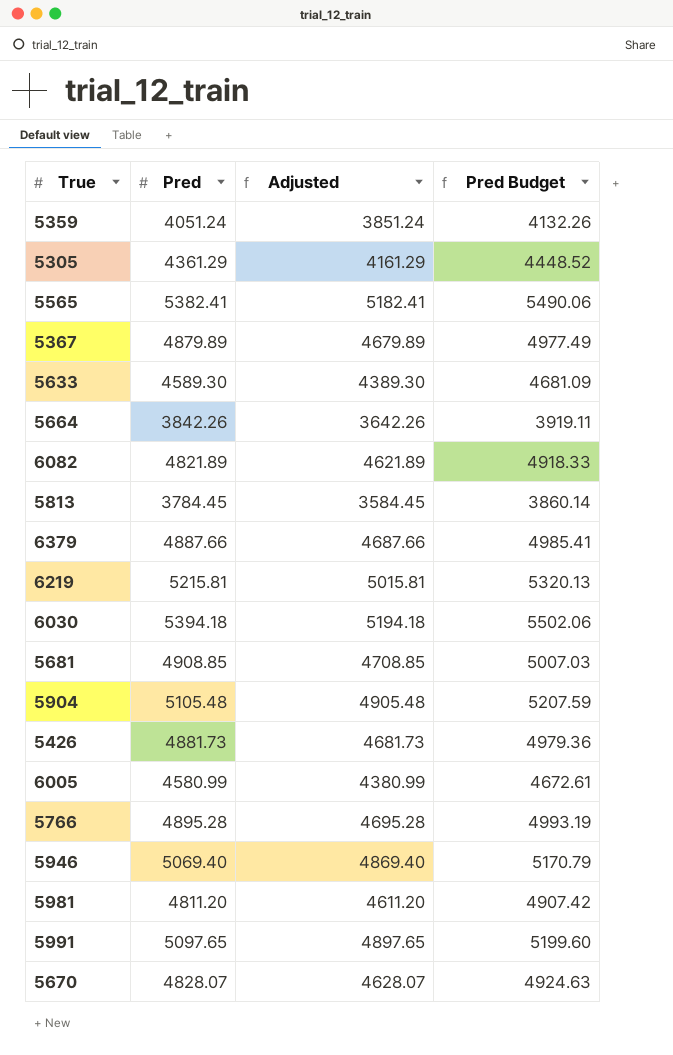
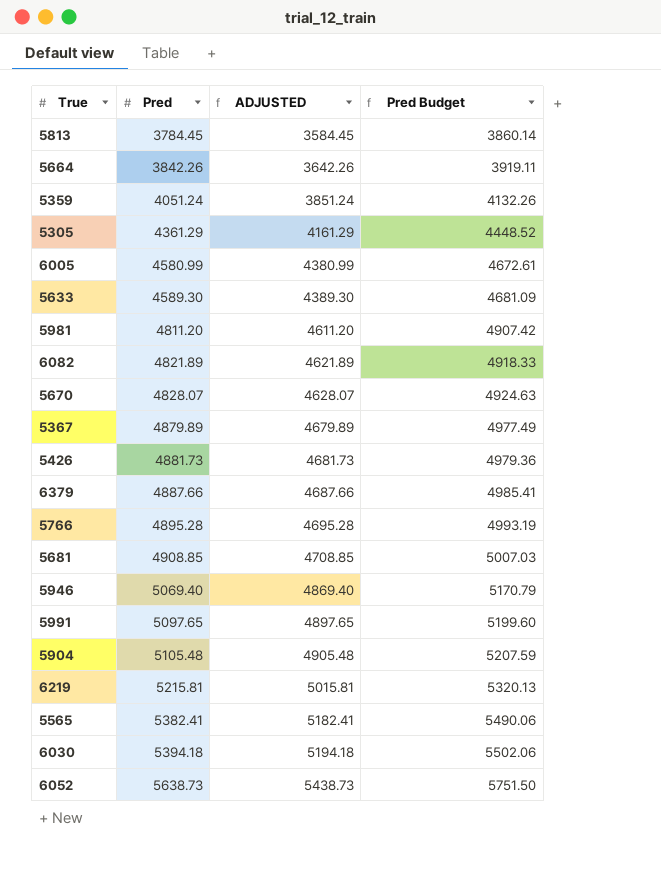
row order: none -> Pred ascending
column name: Adjusted -> ADJUSTED
row 6052: none -> 5638.73 | 5438.73 | 5751.50

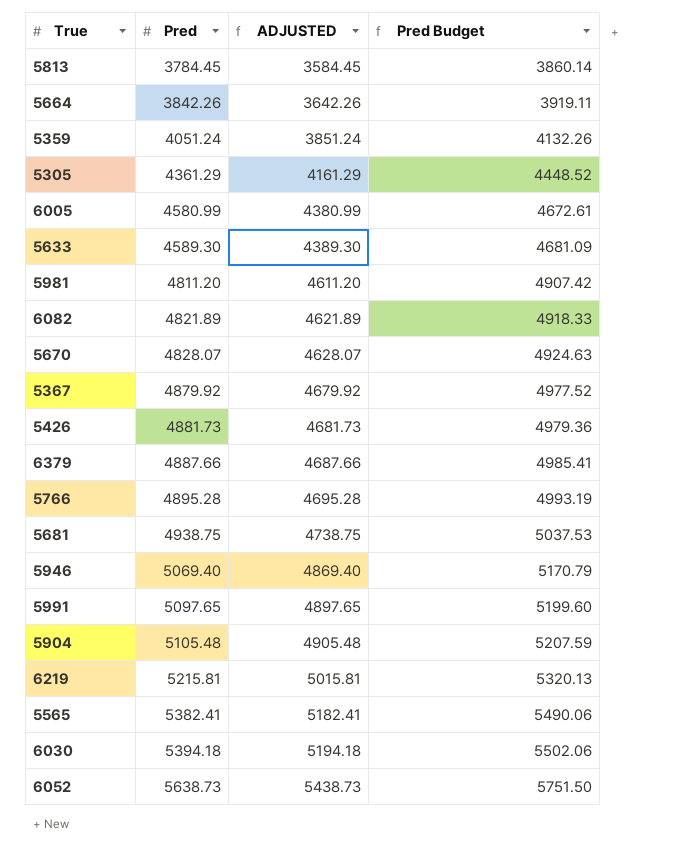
5367 | Pred: 4879.89 -> 4879.92
5367 | ADJUSTED: 4679.89 -> 4679.92
5367 | Pred Budget: 4977.49 -> 4977.52
5681 | Pred: 4908.85 -> 4938.75
5681 | ADJUSTED: 4708.85 -> 4738.75
5681 | Pred Budget: 5007.03 -> 5037.53

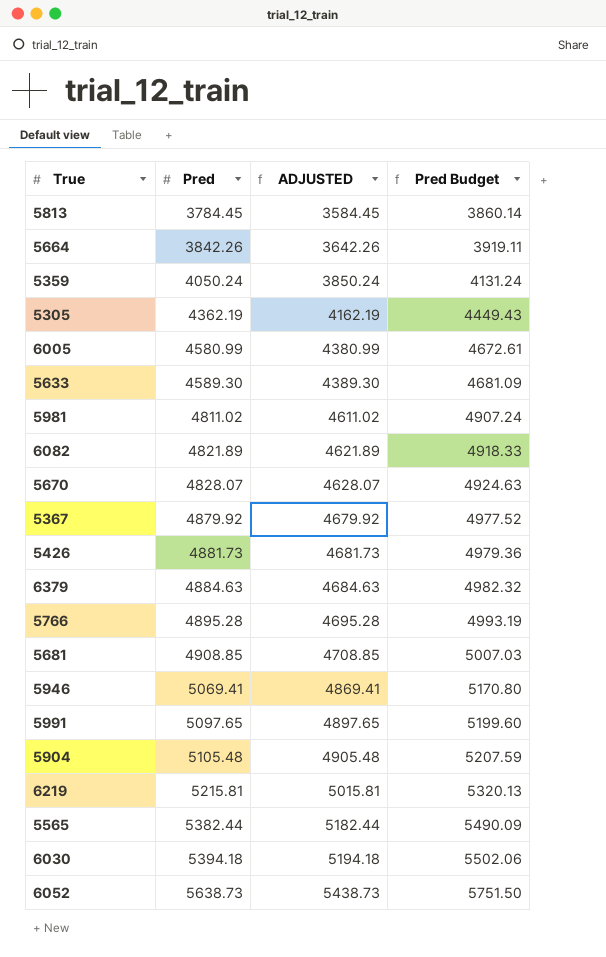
5359 | Pred: 4051.24 -> 4050.24
5359 | ADJUSTED: 3851.24 -> 3850.24
5359 | Pred Budget: 4132.26 -> 4131.24
5305 | Pred: 4361.29 -> 4362.19
5305 | ADJUSTED: 4161.29 -> 4162.19
5305 | Pred Budget: 4448.52 -> 4449.43
5981 | Pred: 4811.20 -> 4811.02
5981 | ADJUSTED: 4611.20 -> 4611.02
5981 | Pred Budget: 4907.42 -> 4907.24
6379 | Pred: 4887.66 -> 4884.63
6379 | ADJUSTED: 4687.66 -> 4684.63
6379 | Pred Budget: 4985.41 -> 4982.32
5681 | Pred: 4938.75 -> 4908.85
5681 | ADJUSTED: 4738.75 -> 4708.85
5681 | Pred Budget: 5037.53 -> 5007.03
5946 | Pred: 5069.40 -> 5069.41
5946 | ADJUSTED: 4869.40 -> 4869.41
5946 | Pred Budget: 5170.79 -> 5170.80
5565 | Pred: 5382.41 -> 5382.44
5565 | ADJUSTED: 5182.41 -> 5182.44
5565 | Pred Budget: 5490.06 -> 5490.09

